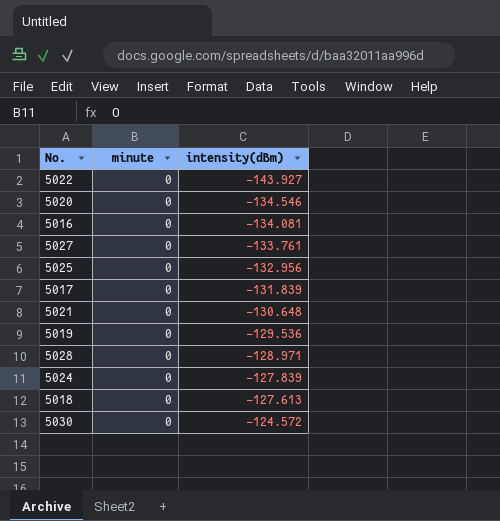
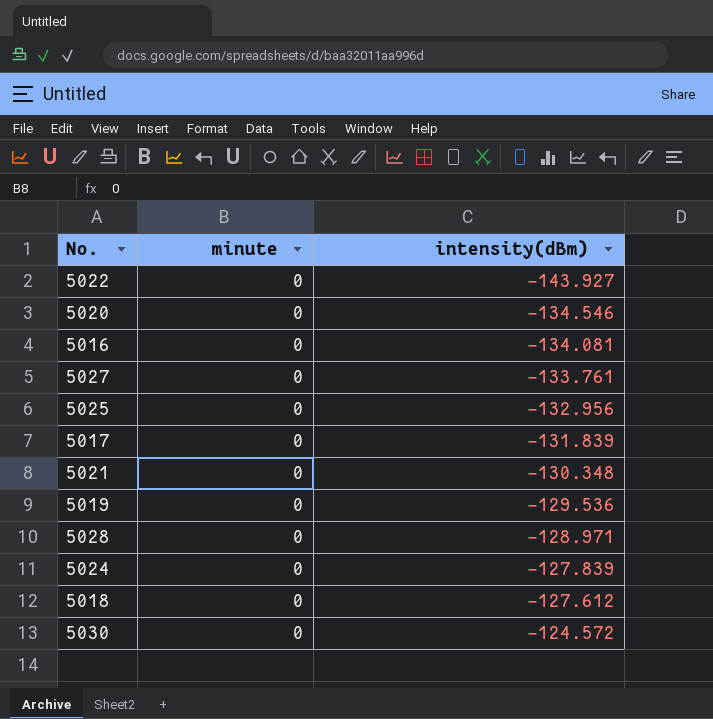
5021 | intensity(dBm): -130.648 -> -130.348
5018 | intensity(dBm): -127.613 -> -127.612

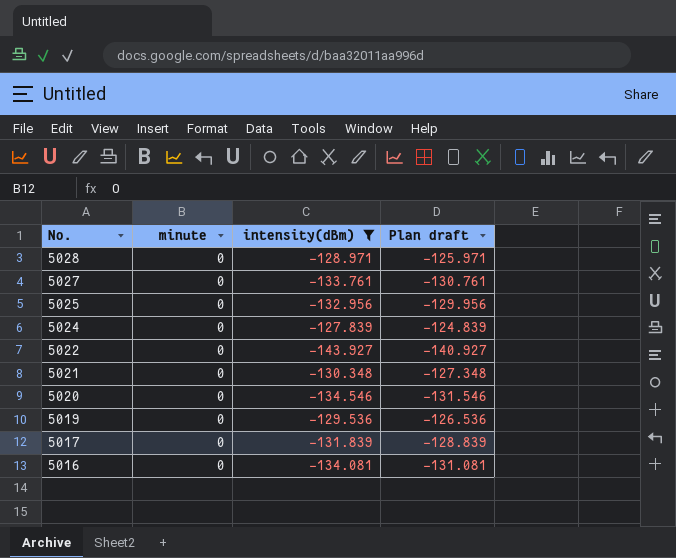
filter: none -> intensity(dBm) <= -127.839
row order: intensity(dBm) ascending -> No. descending
column Plan draft | formula: none -> [intensity(dBm)] + 3

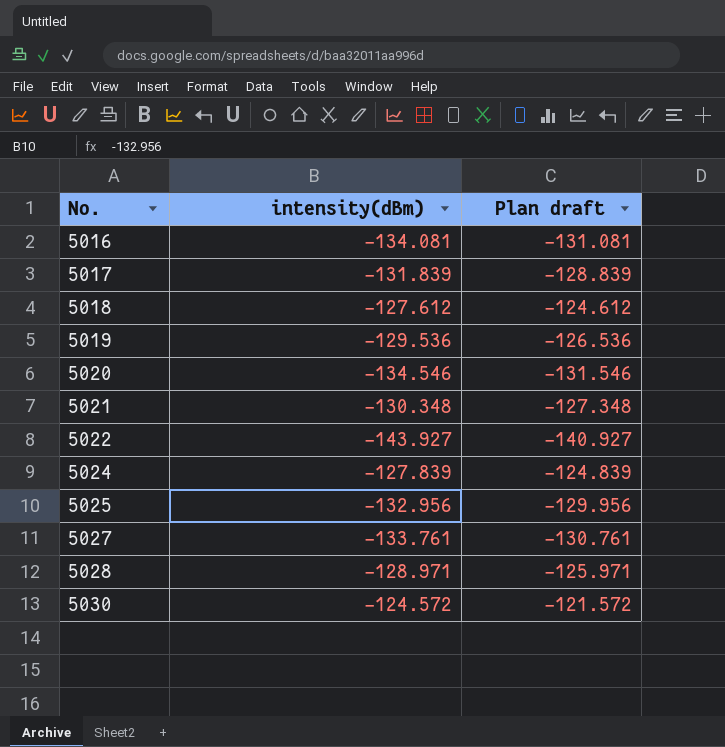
filter: intensity(dBm) <= -127.839 -> none
row order: No. descending -> No. ascending
column minute | position: 2 -> none

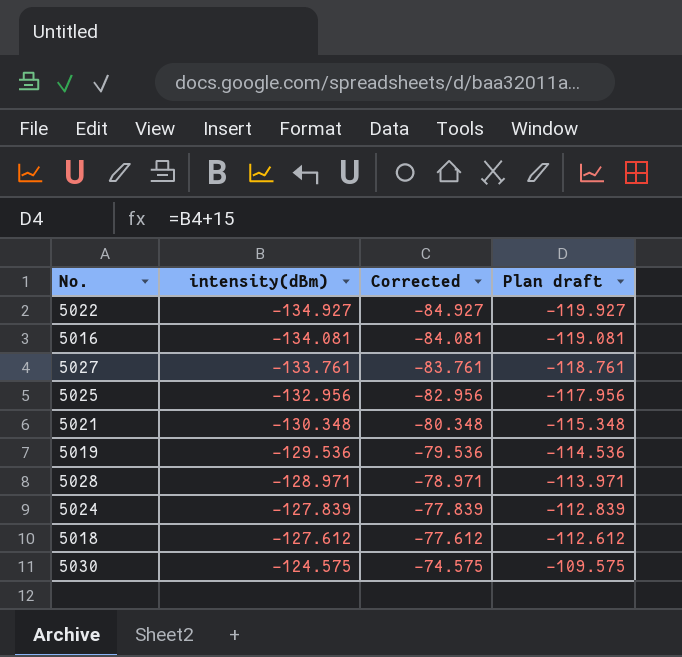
row order: No. ascending -> intensity(dBm) ascending
column Corrected | formula: none -> [intensity(dBm)] + 50
column Plan draft | formula: [intensity(dBm)] + 3 -> [intensity(dBm)] + 15
row 5017: -131.839 | -128.839 -> none
row 5020: -134.546 | -131.546 -> none
5022 | intensity(dBm): -143.927 -> -134.927
5030 | intensity(dBm): -124.572 -> -124.575

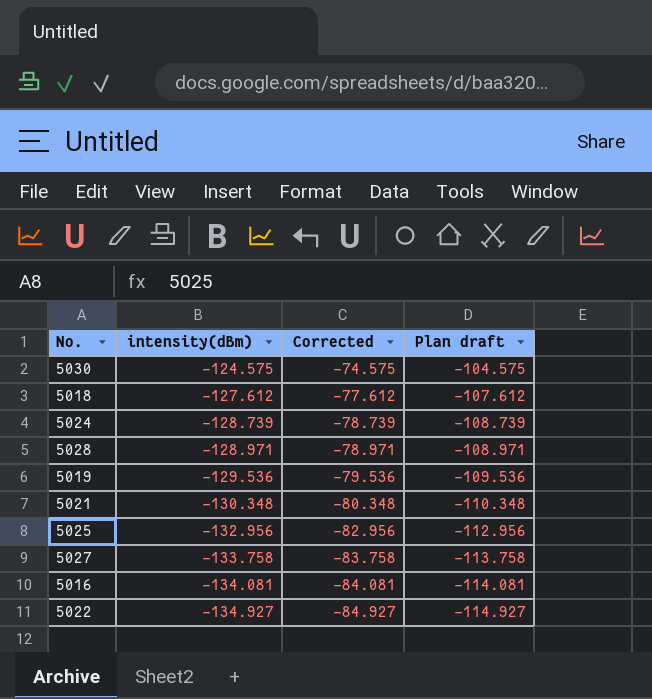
row order: intensity(dBm) ascending -> intensity(dBm) descending
column Plan draft | formula: [intensity(dBm)] + 15 -> [intensity(dBm)] + 20
5024 | intensity(dBm): -127.839 -> -128.739
5024 | Corrected: -77.839 -> -78.739
5027 | intensity(dBm): -133.761 -> -133.758
5027 | Corrected: -83.761 -> -83.758

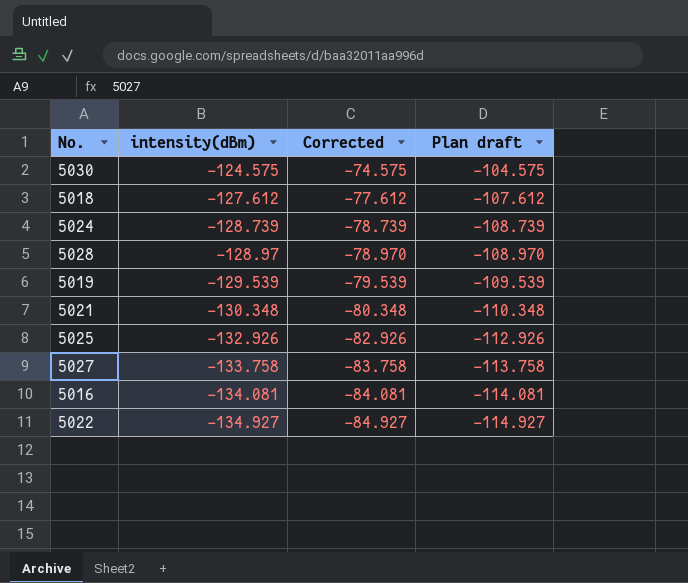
5028 | intensity(dBm): -128.971 -> -128.97
5028 | Corrected: -78.971 -> -78.970
5028 | Plan draft: -108.971 -> -108.970
5019 | intensity(dBm): -129.536 -> -129.539
5019 | Corrected: -79.536 -> -79.539
5019 | Plan draft: -109.536 -> -109.539
5025 | intensity(dBm): -132.956 -> -132.926
5025 | Corrected: -82.956 -> -82.926
5025 | Plan draft: -112.956 -> -112.926

